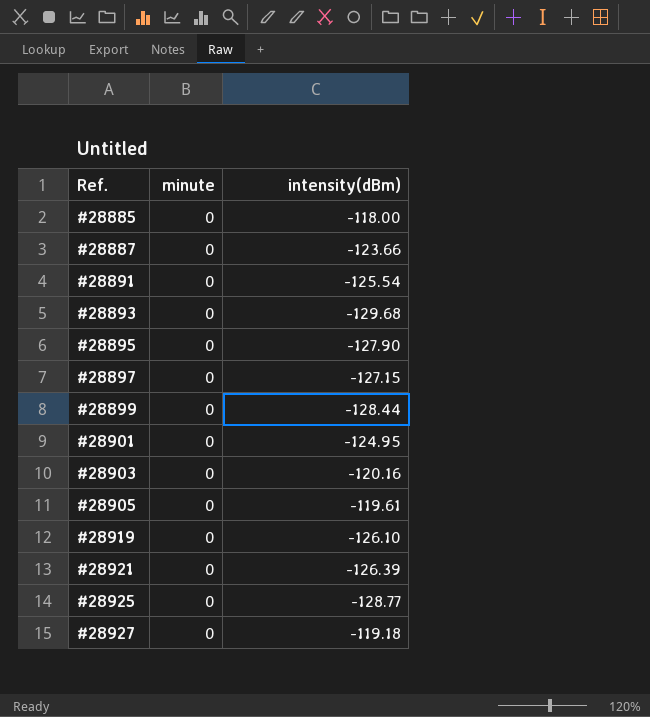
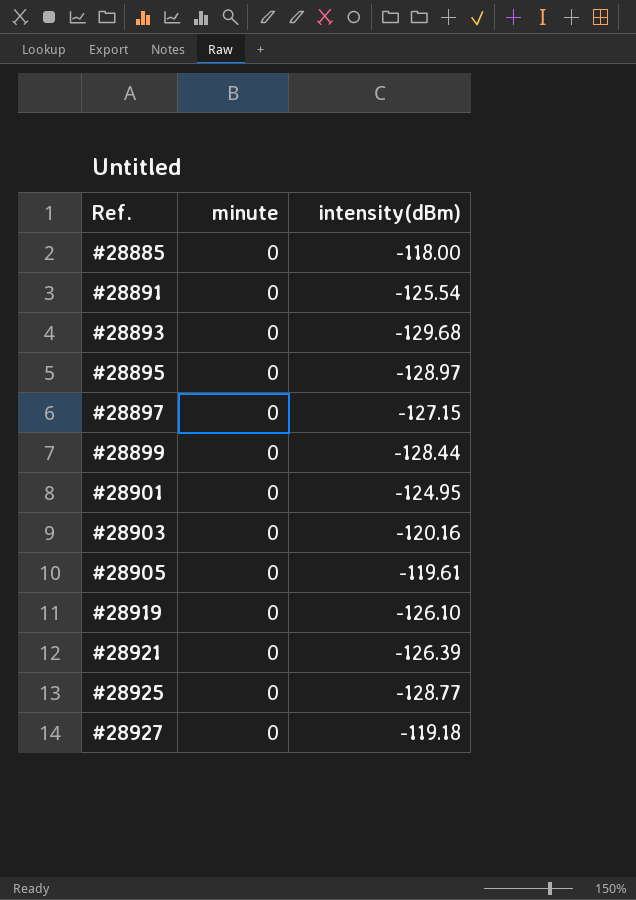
row #28887: 0 | -123.66 -> none
#28895 | intensity(dBm): -127.90 -> -128.97

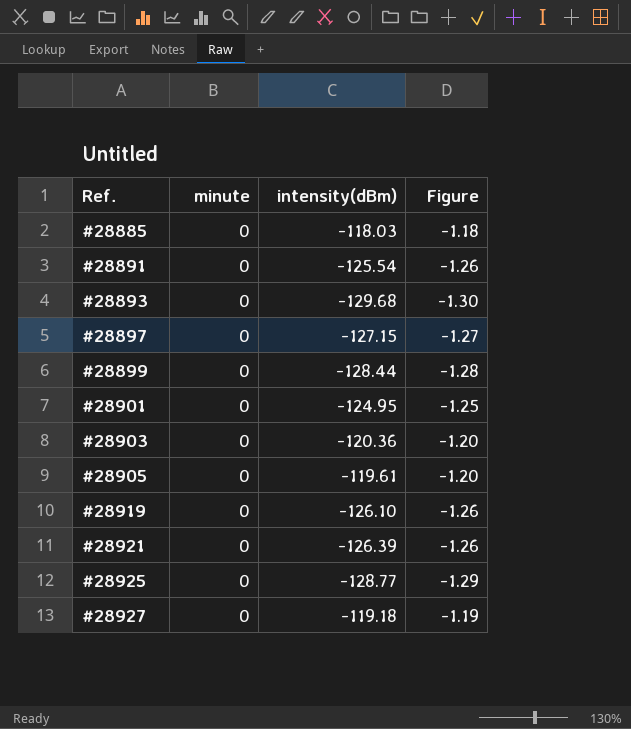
column Figure | formula: none -> [intensity(dBm)] * 0.01
row #28895: 0 | -128.97 -> none
#28885 | intensity(dBm): -118.00 -> -118.03
#28903 | intensity(dBm): -120.16 -> -120.36

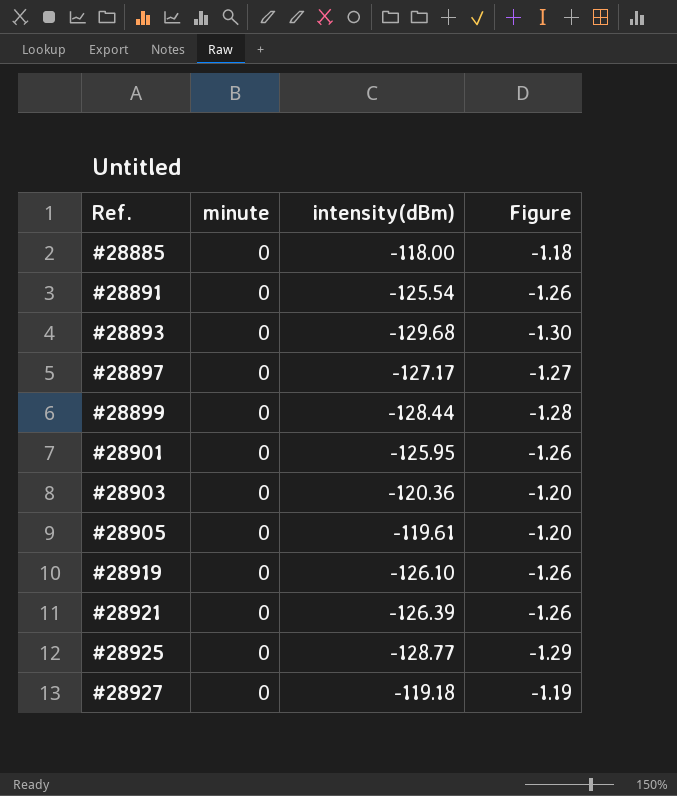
#28885 | intensity(dBm): -118.03 -> -118.00
#28897 | intensity(dBm): -127.15 -> -127.17
#28901 | intensity(dBm): -124.95 -> -125.95
#28901 | Figure: -1.25 -> -1.26

